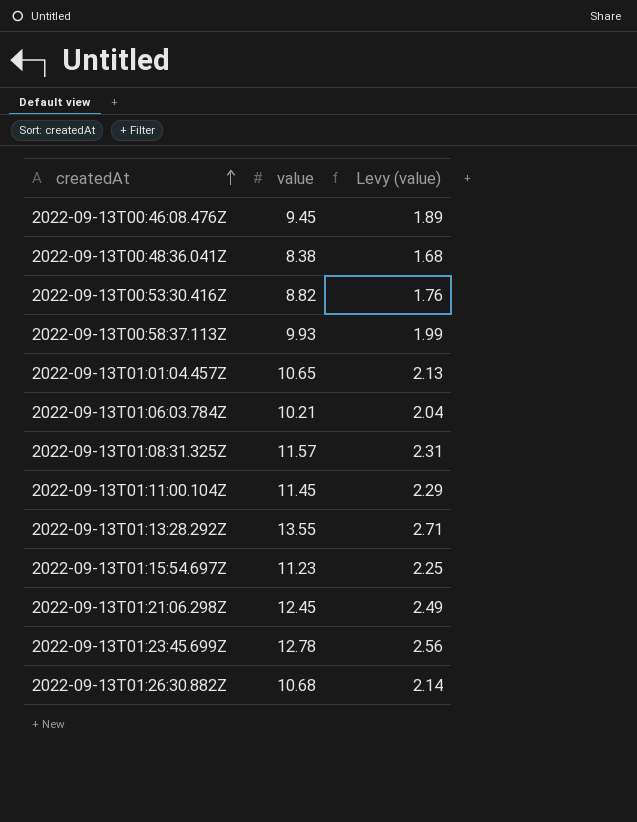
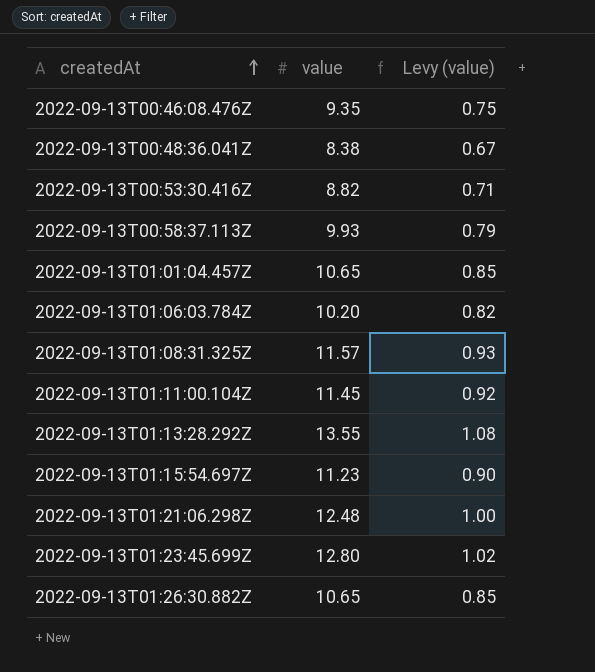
column Levy (value) | formula: [value] * 0.2 -> [value] * 0.08
2022-09-13T00:46:08.476Z | value: 9.45 -> 9.35
2022-09-13T01:06:03.784Z | value: 10.21 -> 10.20
2022-09-13T01:21:06.298Z | value: 12.45 -> 12.48
2022-09-13T01:23:45.699Z | value: 12.78 -> 12.80
2022-09-13T01:26:30.882Z | value: 10.68 -> 10.65

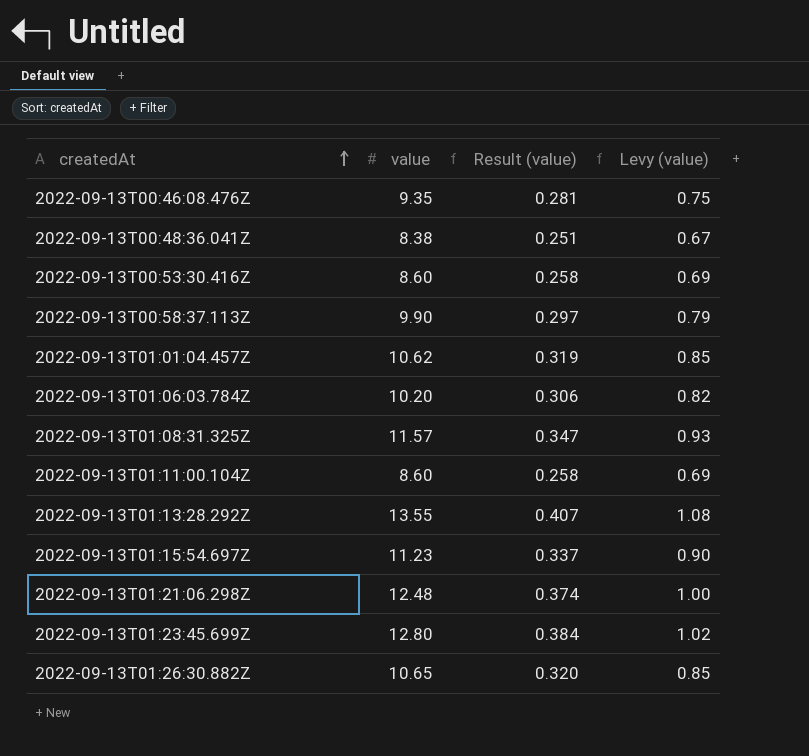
column Result (value) | formula: none -> [value] * 0.03
2022-09-13T00:53:30.416Z | value: 8.82 -> 8.60
2022-09-13T00:53:30.416Z | Levy (value): 0.71 -> 0.69
2022-09-13T00:58:37.113Z | value: 9.93 -> 9.90
2022-09-13T01:01:04.457Z | value: 10.65 -> 10.62
2022-09-13T01:11:00.104Z | value: 11.45 -> 8.60
2022-09-13T01:11:00.104Z | Levy (value): 0.92 -> 0.69

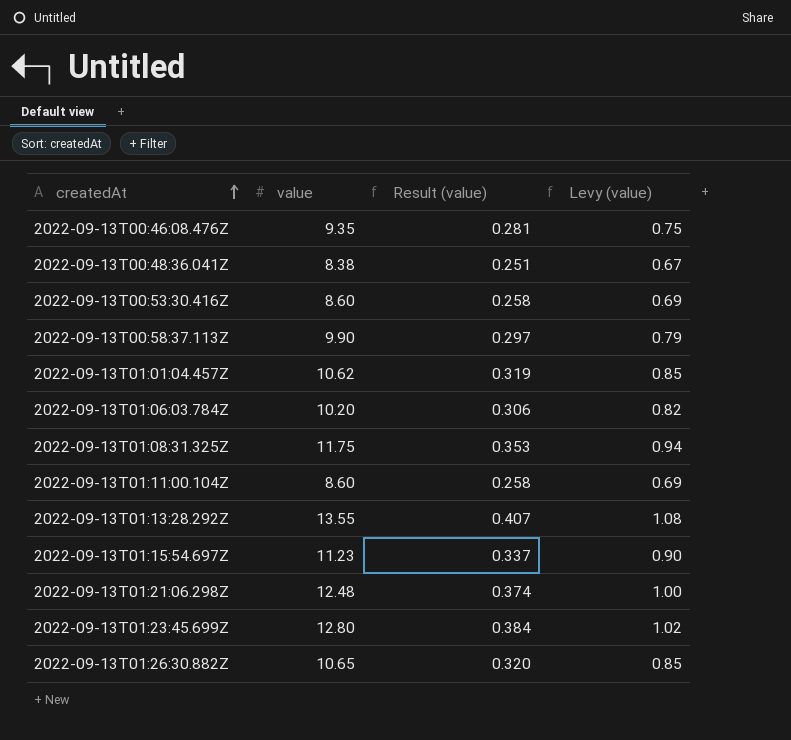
2022-09-13T01:08:31.325Z | value: 11.57 -> 11.75
2022-09-13T01:08:31.325Z | Result (value): 0.347 -> 0.353
2022-09-13T01:08:31.325Z | Levy (value): 0.93 -> 0.94

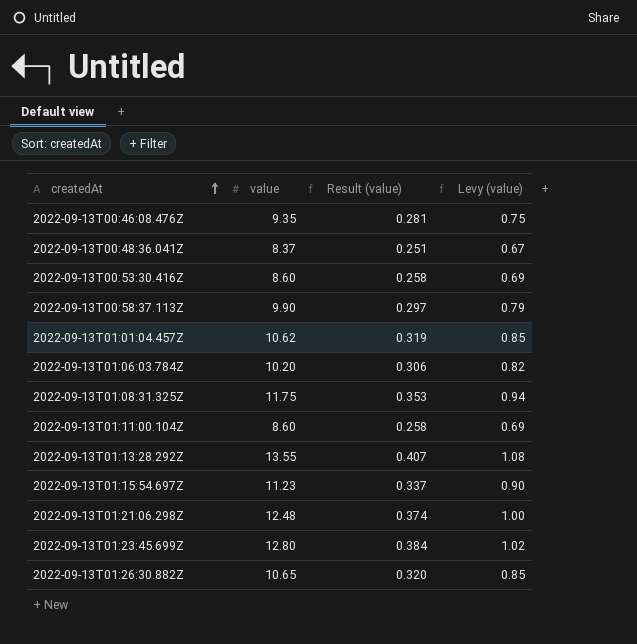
2022-09-13T00:48:36.041Z | value: 8.38 -> 8.37

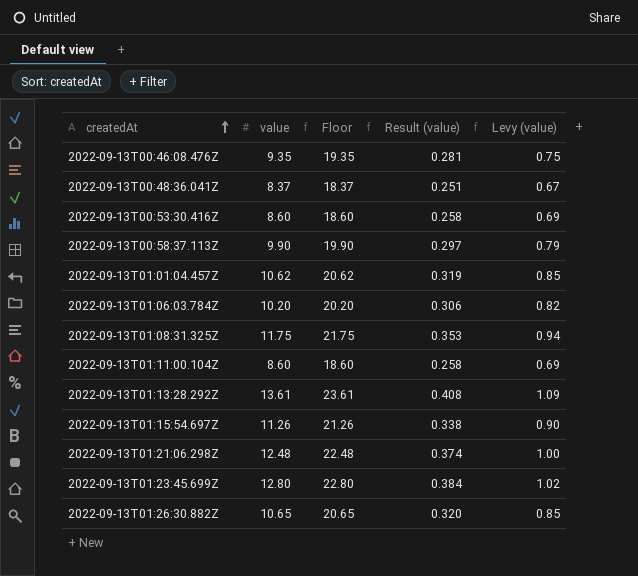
column Floor | formula: none -> [value] + 10
2022-09-13T01:13:28.292Z | value: 13.55 -> 13.61
2022-09-13T01:13:28.292Z | Result (value): 0.407 -> 0.408
2022-09-13T01:13:28.292Z | Levy (value): 1.08 -> 1.09
2022-09-13T01:15:54.697Z | value: 11.23 -> 11.26
2022-09-13T01:15:54.697Z | Result (value): 0.337 -> 0.338

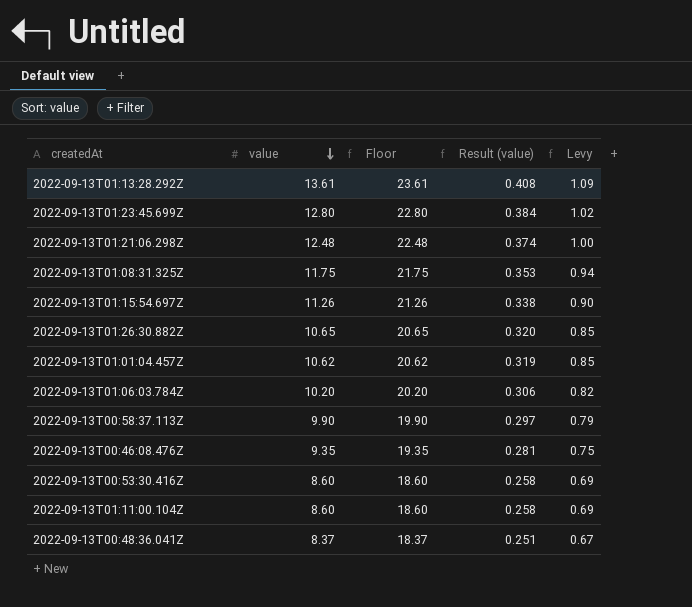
row order: createdAt ascending -> value descending
column name: Levy (value) -> Levy

